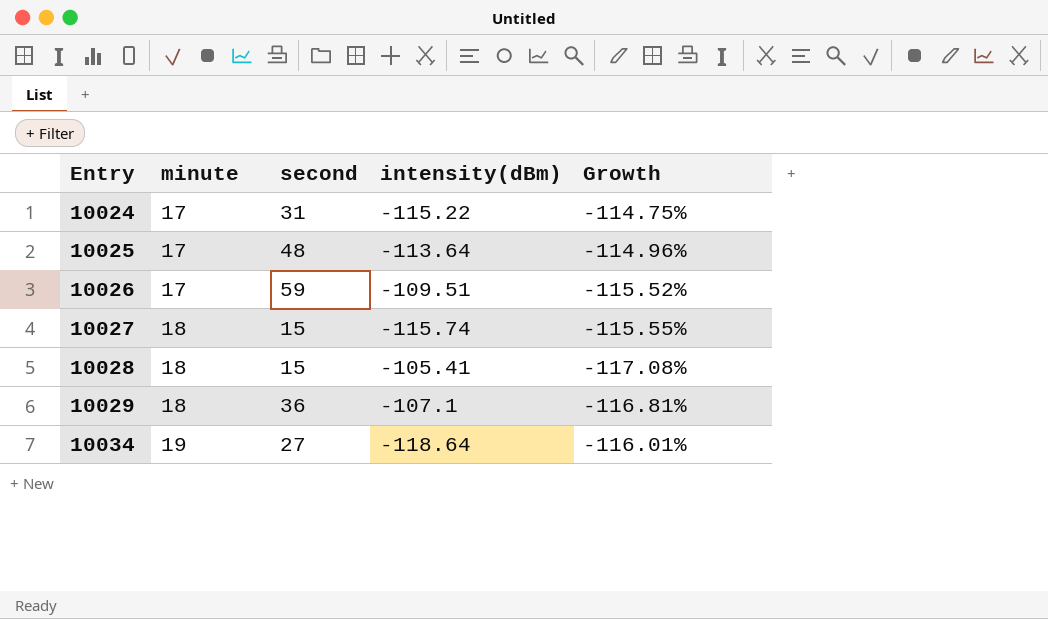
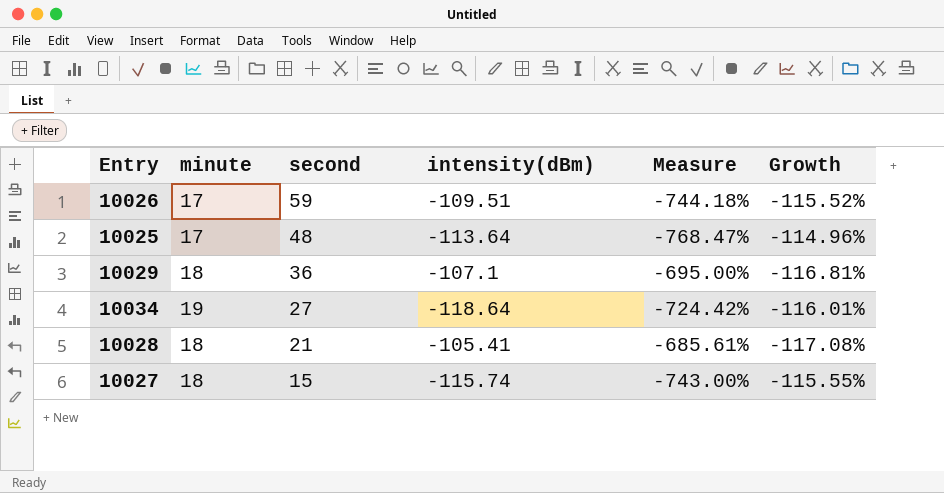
row order: Entry ascending -> second descending
column Measure | formula: none -> ([intensity(dBm)] - [minute]) / [minute]
row 10024: 17 | 31 | -115.22 | -114.75% -> none
10028 | second: 15 -> 21

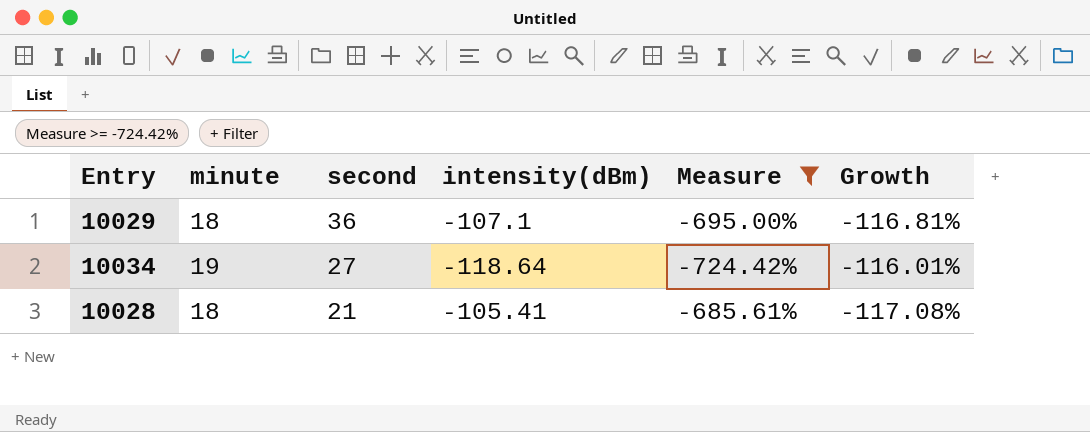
filter: none -> Measure >= -724.42%

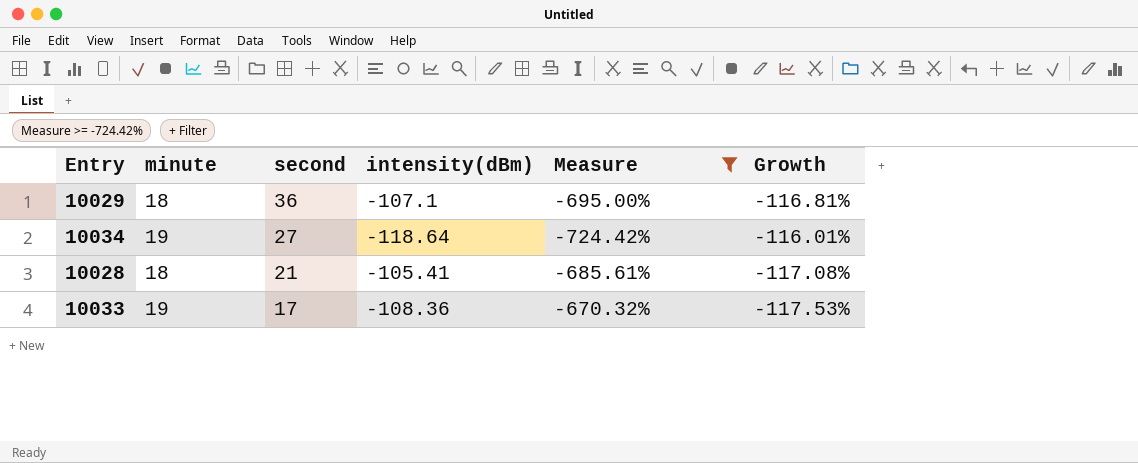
row 10033: none -> 19 | 17 | -108.36 | -670.32% | -117.53%

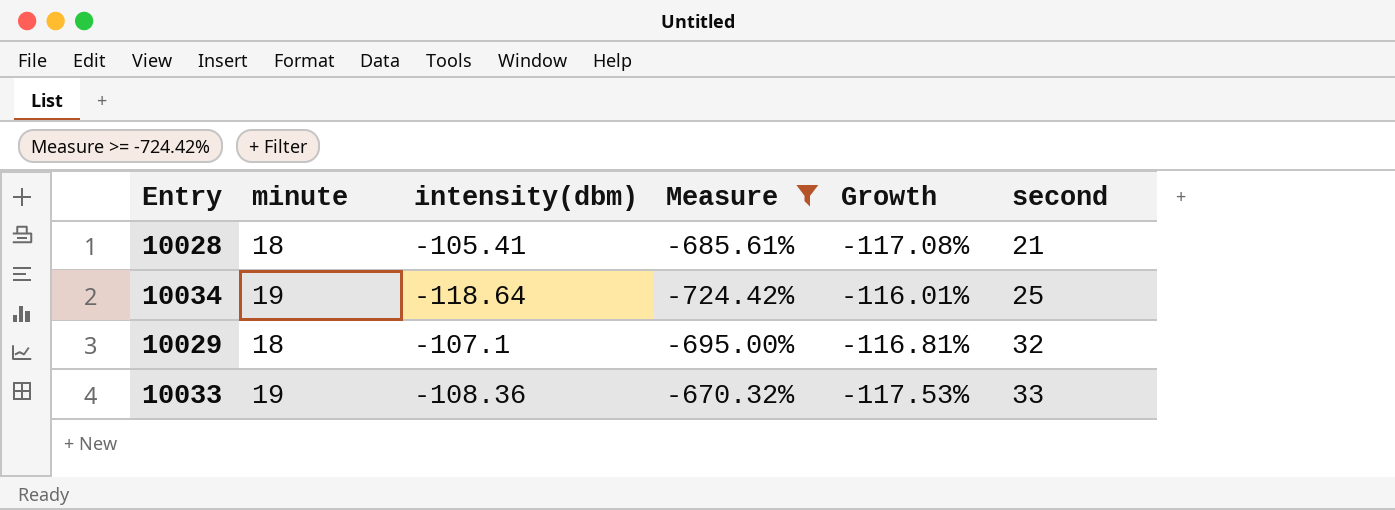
row order: second descending -> second ascending
column name: intensity(dBm) -> intensity(dbm)
column second | position: 3 -> 6
10034 | second: 27 -> 25
10029 | second: 36 -> 32
10033 | second: 17 -> 33

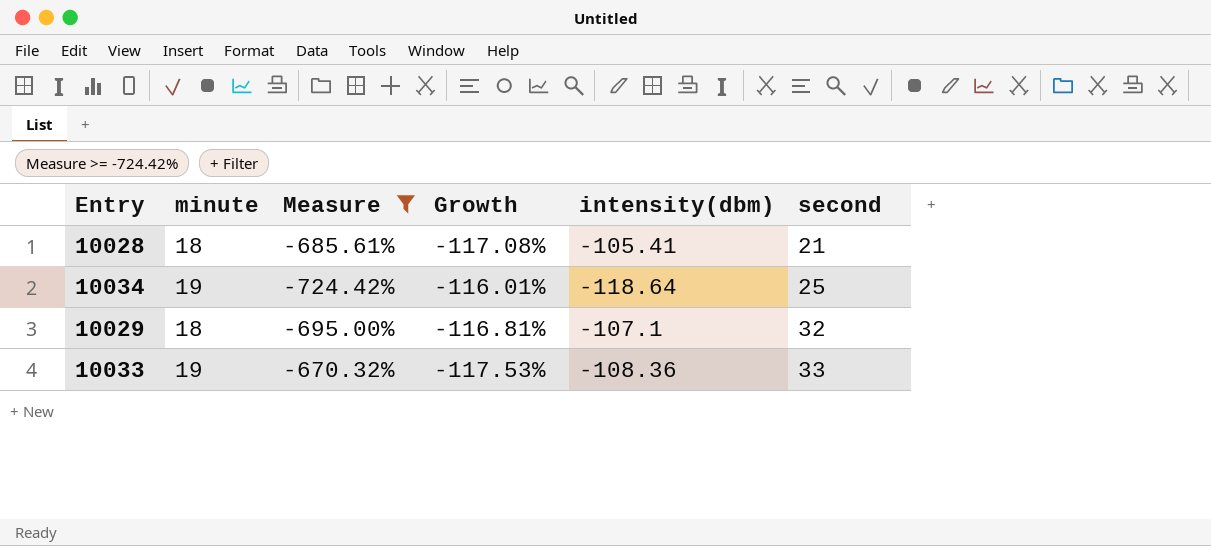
column intensity(dbm) | position: 3 -> 5

